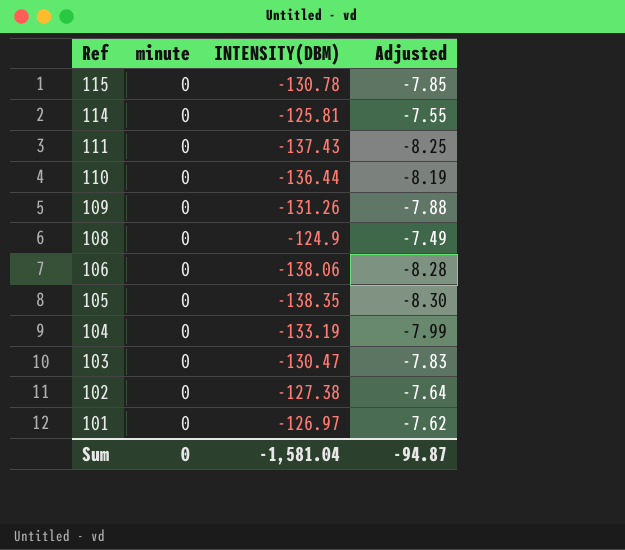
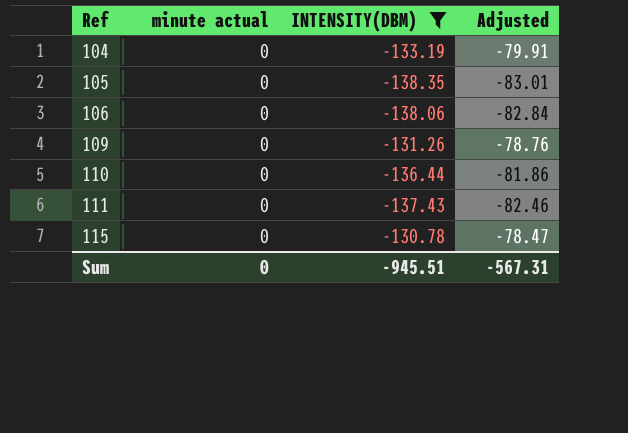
filter: none -> INTENSITY(DBM) <= -130.78
row order: Ref descending -> Ref ascending
column name: minute -> minute actual
column Adjusted | formula: [INTENSITY(DBM)] * 0.06 -> [INTENSITY(DBM)] * 0.6
Sum | INTENSITY(DBM): -1,581.04 -> -945.51
Sum | Adjusted: -94.87 -> -567.31

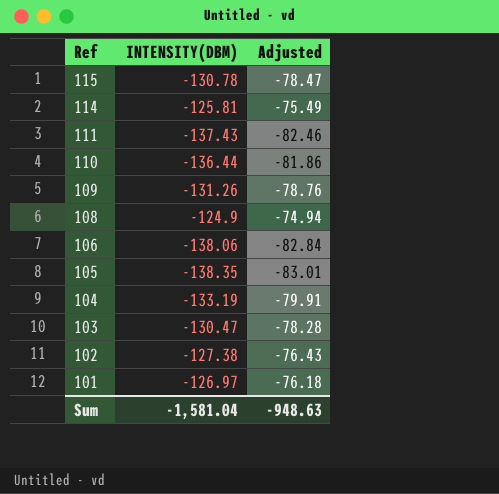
filter: INTENSITY(DBM) <= -130.78 -> none
row order: Ref ascending -> Ref descending
column minute actual | position: 2 -> none
Sum | INTENSITY(DBM): -945.51 -> -1,581.04
Sum | Adjusted: -567.31 -> -948.63

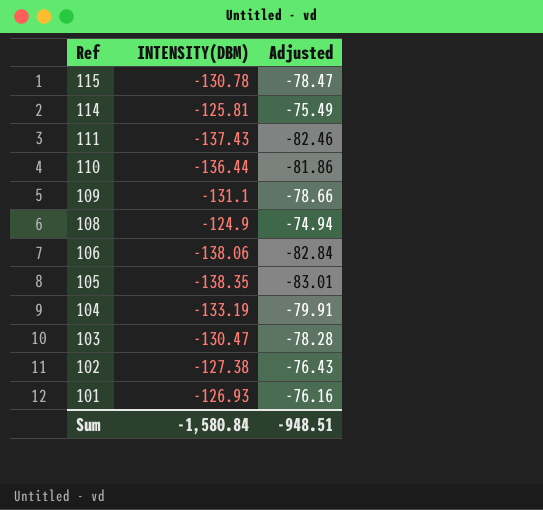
109 | INTENSITY(DBM): -131.26 -> -131.1
109 | Adjusted: -78.76 -> -78.66
101 | INTENSITY(DBM): -126.97 -> -126.93
101 | Adjusted: -76.18 -> -76.16
Sum | INTENSITY(DBM): -1,581.04 -> -1,580.84
Sum | Adjusted: -948.63 -> -948.51

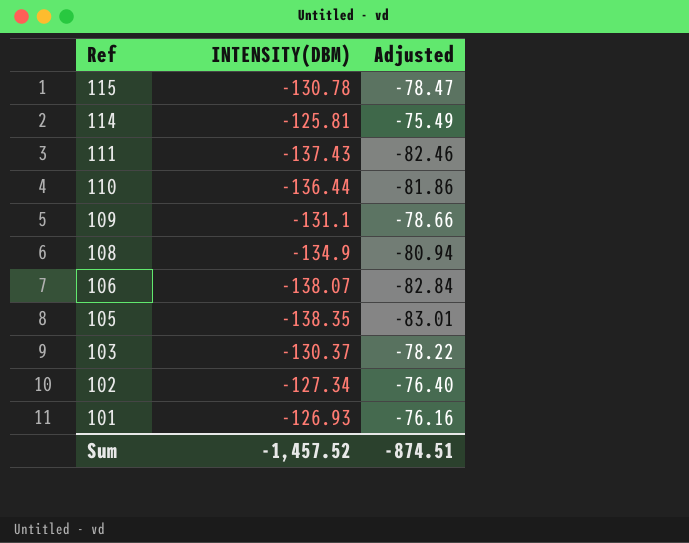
row 104: -133.19 | -79.91 -> none
108 | INTENSITY(DBM): -124.9 -> -134.9
108 | Adjusted: -74.94 -> -80.94
106 | INTENSITY(DBM): -138.06 -> -138.07
103 | INTENSITY(DBM): -130.47 -> -130.37
103 | Adjusted: -78.28 -> -78.22
102 | INTENSITY(DBM): -127.38 -> -127.34
102 | Adjusted: -76.43 -> -76.40
Sum | INTENSITY(DBM): -1,580.84 -> -1,457.52
Sum | Adjusted: -948.51 -> -874.51

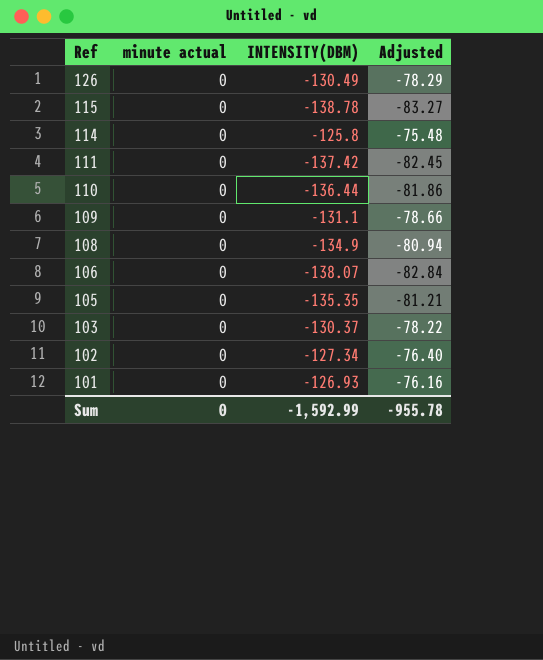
column minute actual | position: none -> 2
row 126: none -> 0 | -130.49 | -78.29
115 | INTENSITY(DBM): -130.78 -> -138.78
115 | Adjusted: -78.47 -> -83.27
114 | INTENSITY(DBM): -125.81 -> -125.8
114 | Adjusted: -75.49 -> -75.48
111 | INTENSITY(DBM): -137.43 -> -137.42
111 | Adjusted: -82.46 -> -82.45
105 | INTENSITY(DBM): -138.35 -> -135.35
105 | Adjusted: -83.01 -> -81.21
Sum | INTENSITY(DBM): -1,457.52 -> -1,592.99
Sum | Adjusted: -874.51 -> -955.78

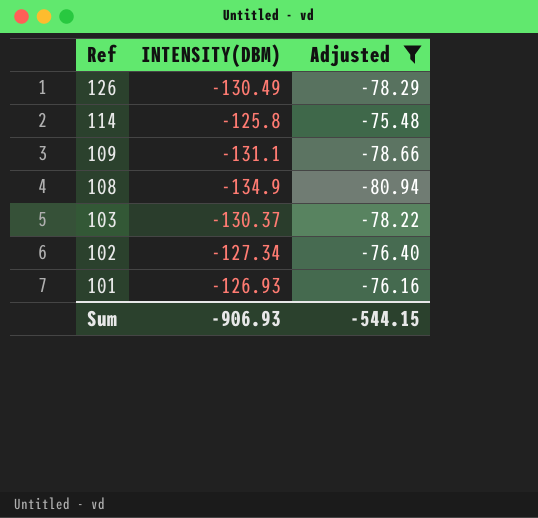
filter: none -> Adjusted >= -80.94
column minute actual | position: 2 -> none
Sum | INTENSITY(DBM): -1,592.99 -> -906.93
Sum | Adjusted: -955.78 -> -544.15

